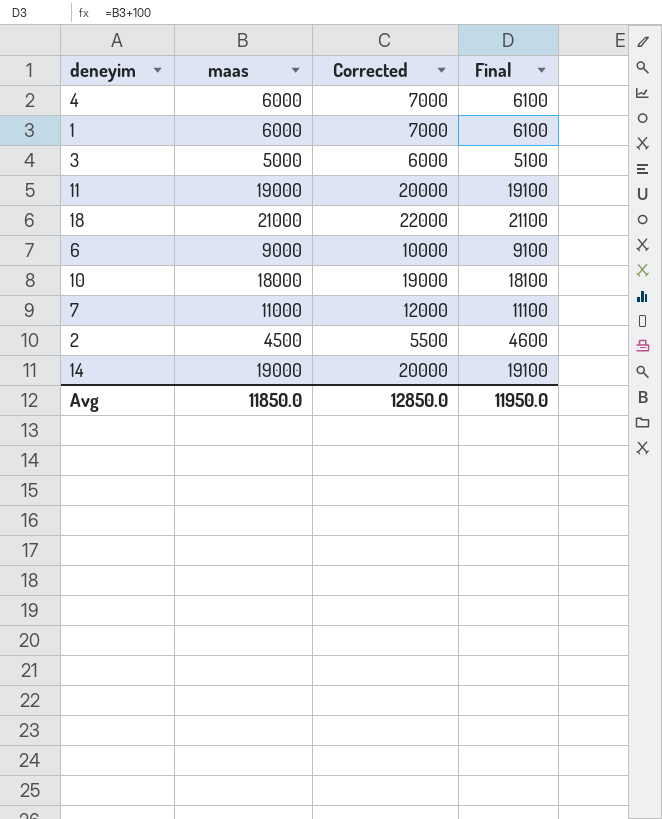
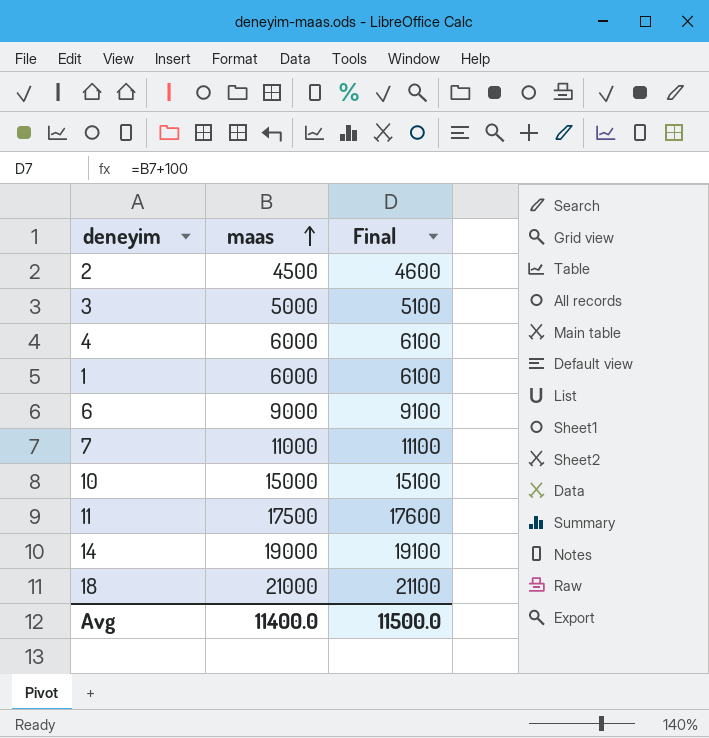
row order: none -> maas ascending
column Corrected | formula: [maas] + 1000 -> none
10 | maas: 18000 -> 15000
10 | Final: 18100 -> 15100
11 | maas: 19000 -> 17500
11 | Final: 19100 -> 17600
Avg | maas: 11850.0 -> 11400.0
Avg | Final: 11950.0 -> 11500.0

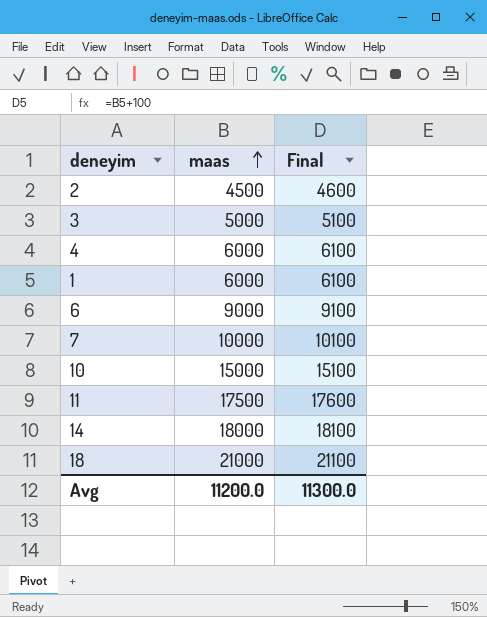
7 | maas: 11000 -> 10000
7 | Final: 11100 -> 10100
14 | maas: 19000 -> 18000
14 | Final: 19100 -> 18100
Avg | maas: 11400.0 -> 11200.0
Avg | Final: 11500.0 -> 11300.0

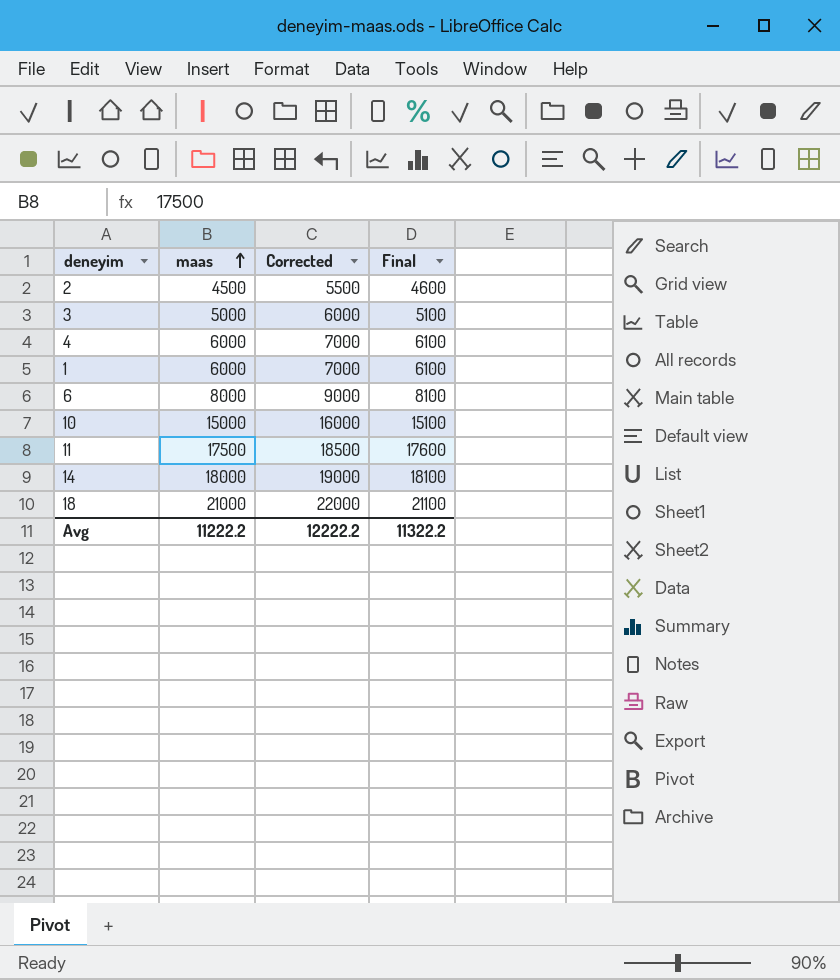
column Corrected | formula: none -> [maas] + 1000
row 7: 10000 | 10100 -> none
6 | maas: 9000 -> 8000
6 | Final: 9100 -> 8100
Avg | maas: 11200.0 -> 11222.2
Avg | Final: 11300.0 -> 11322.2

